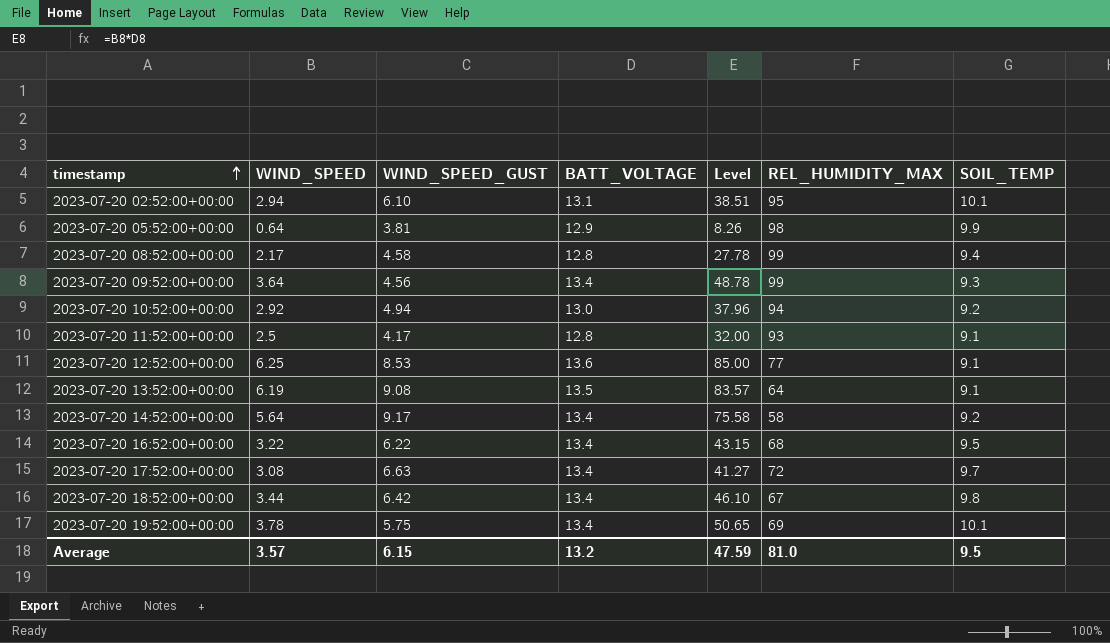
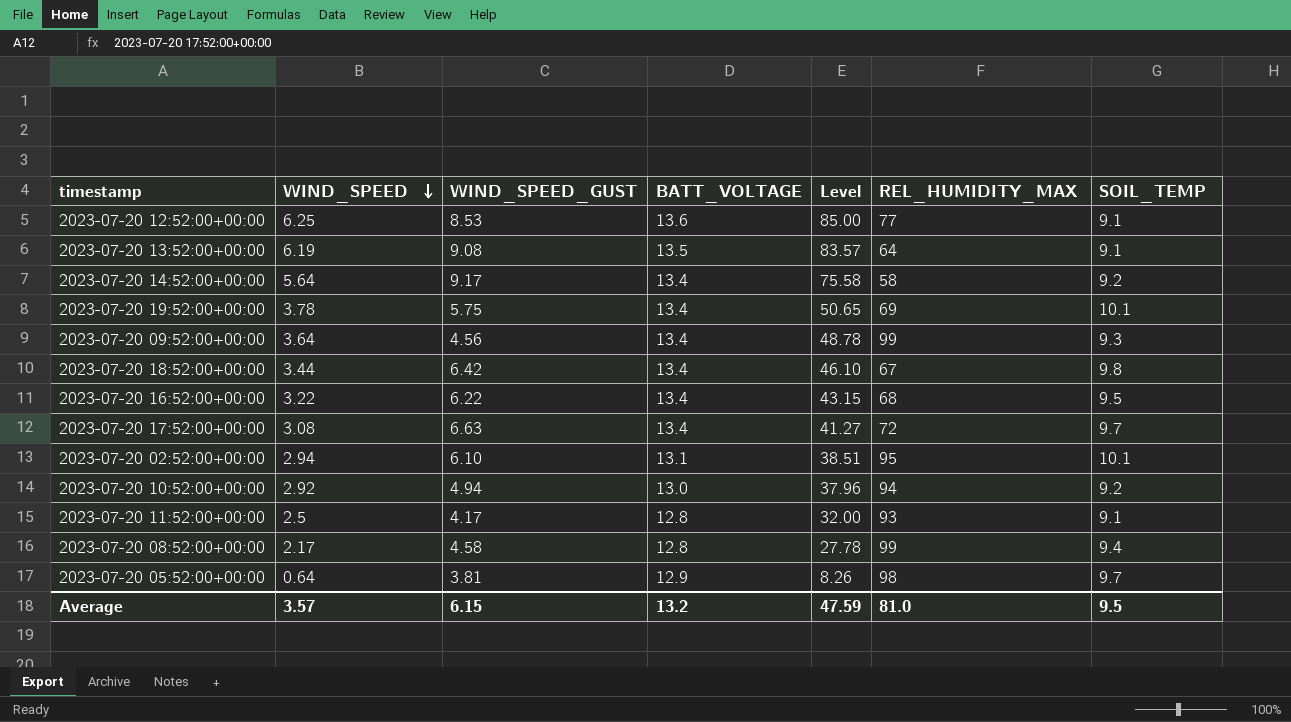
row order: timestamp ascending -> WIND_SPEED descending
2023-07-20 05:52:00+00:00 | SOIL_TEMP: 9.9 -> 9.7

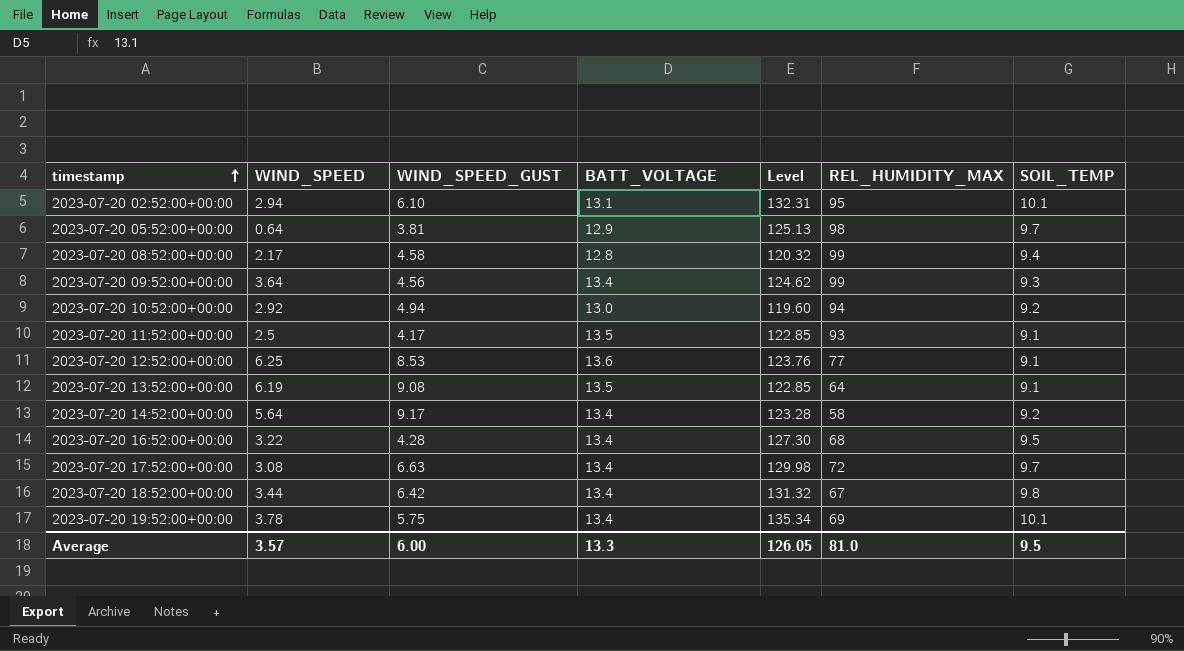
row order: WIND_SPEED descending -> timestamp ascending
column Level | formula: [WIND_SPEED] * [BATT_VOLTAGE] -> [BATT_VOLTAGE] * [SOIL_TEMP]
2023-07-20 11:52:00+00:00 | BATT_VOLTAGE: 12.8 -> 13.5
2023-07-20 16:52:00+00:00 | WIND_SPEED_GUST: 6.22 -> 4.28
Average | WIND_SPEED_GUST: 6.15 -> 6.00
Average | BATT_VOLTAGE: 13.2 -> 13.3
Average | Level: 47.59 -> 126.05

